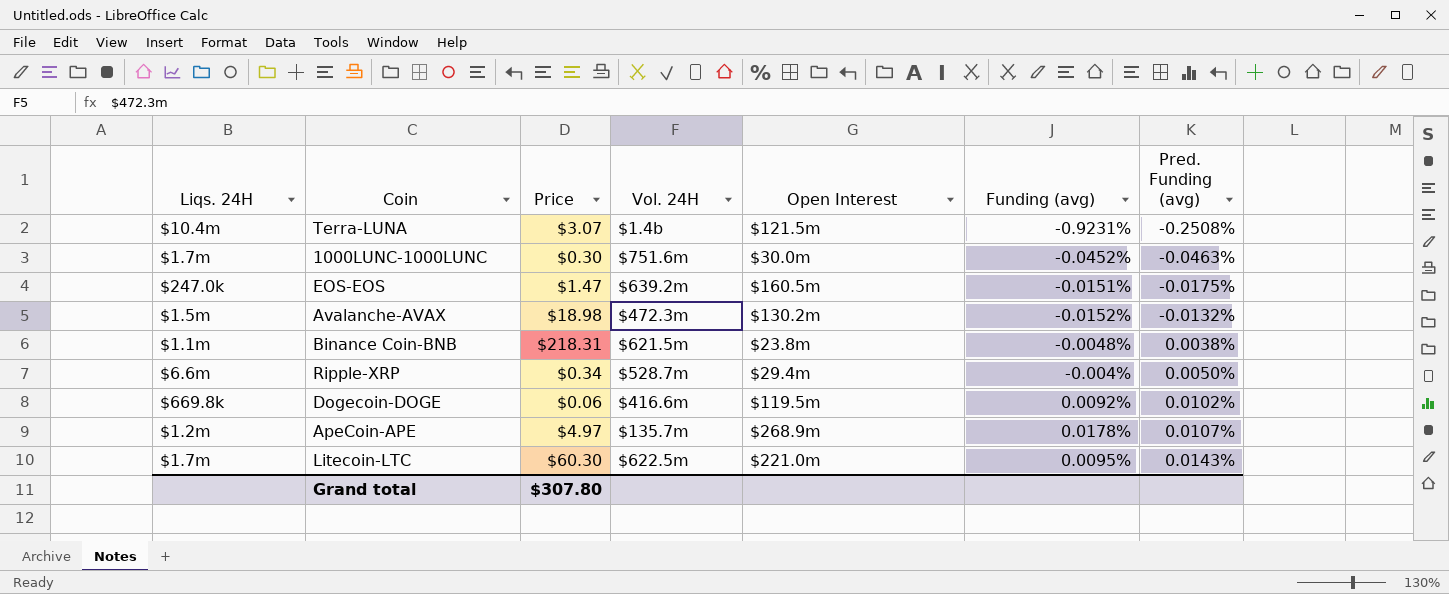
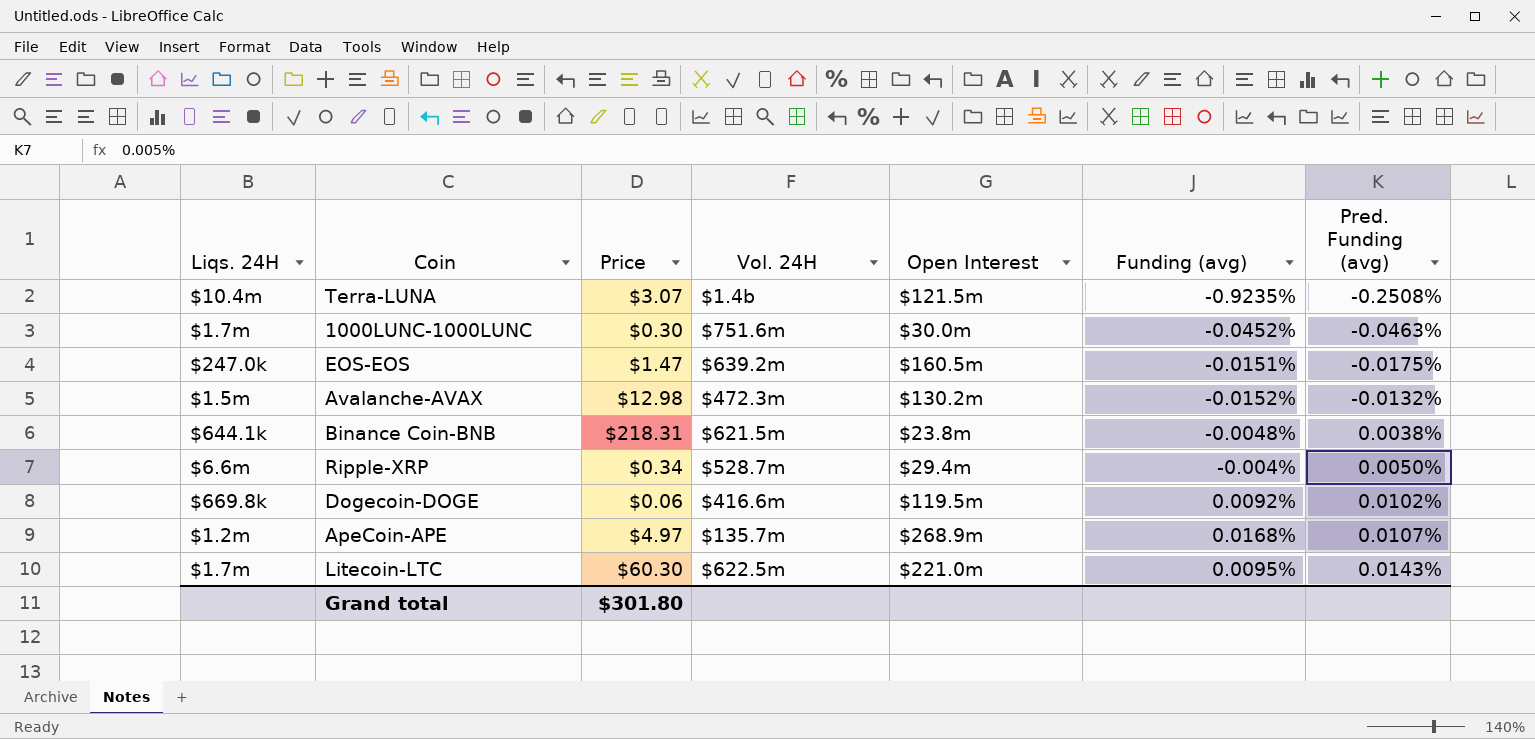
Terra-LUNA | Funding (avg): -0.9231% -> -0.9235%
Avalanche-AVAX | Price: $18.98 -> $12.98
Binance Coin-BNB | Liqs. 24H: $1.1m -> $644.1k
ApeCoin-APE | Funding (avg): 0.0178% -> 0.0168%
Grand total | Price: $307.80 -> $301.80

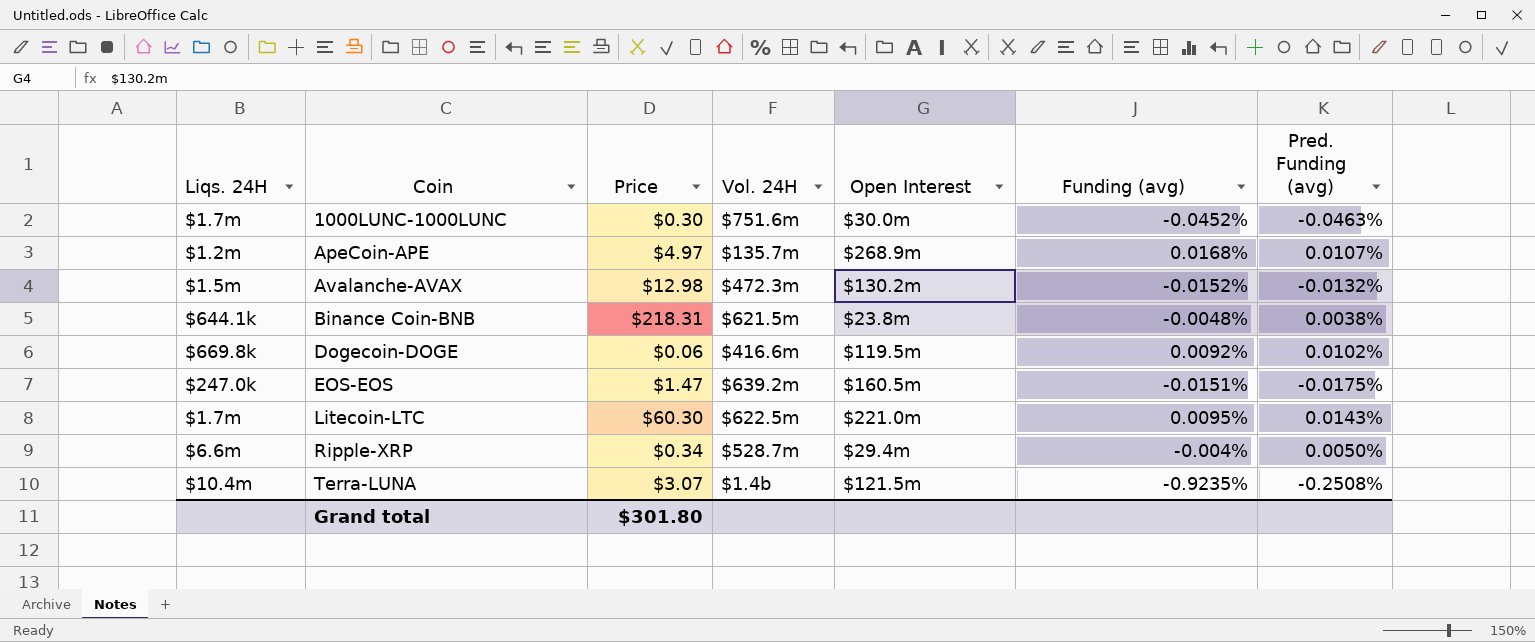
row order: Pred. Funding (avg) ascending -> Coin ascending

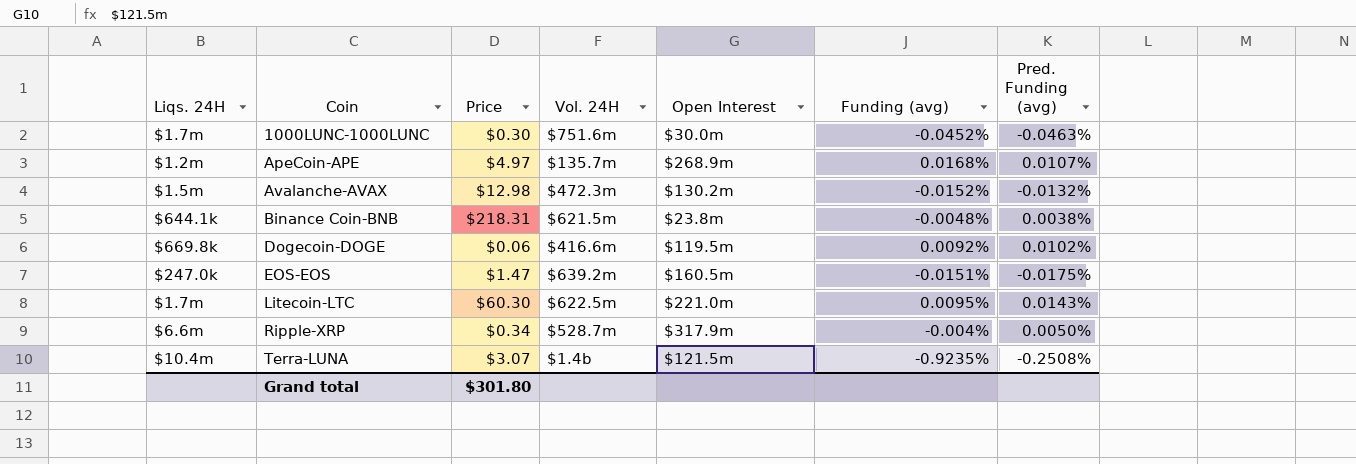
Ripple-XRP | Open Interest: $29.4m -> $317.9m

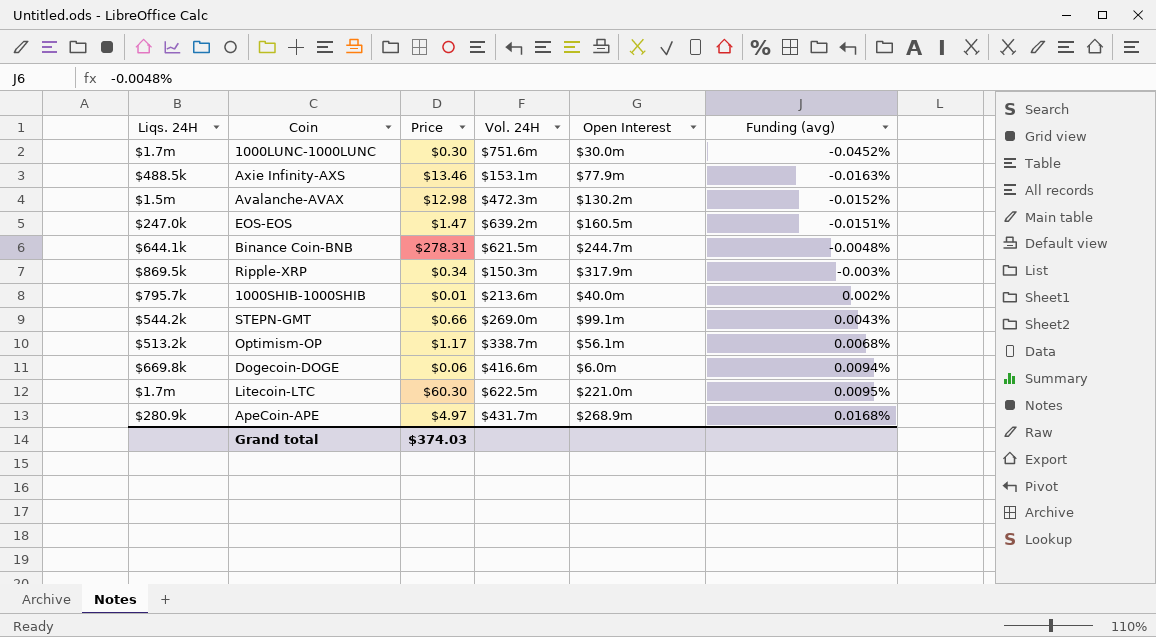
row order: Coin ascending -> Funding (avg) ascending
column Pred. Funding (avg) | position: 7 -> none
row Terra-LUNA: $10.4m | $3.07 | $1.4b | $121.5m | -0.9235% | -0.2508% -> none
row Axie Infinity-AXS: none -> $488.5k | $13.46 | $153.1m | $77.9m | -0.0163%
Binance Coin-BNB | Price: $218.31 -> $278.31
Binance Coin-BNB | Open Interest: $23.8m -> $244.7m
Ripple-XRP | Liqs. 24H: $6.6m -> $869.5k
Ripple-XRP | Vol. 24H: $528.7m -> $150.3m
Ripple-XRP | Funding (avg): -0.004% -> -0.003%
row 1000SHIB-1000SHIB: none -> $795.7k | $0.01 | $213.6m | $40.0m | 0.002%
row STEPN-GMT: none -> $544.2k | $0.66 | $269.0m | $99.1m | 0.0043%
row Optimism-OP: none -> $513.2k | $1.17 | $338.7m | $56.1m | 0.0068%
Dogecoin-DOGE | Open Interest: $119.5m -> $6.0m
Dogecoin-DOGE | Funding (avg): 0.0092% -> 0.0094%
ApeCoin-APE | Liqs. 24H: $1.2m -> $280.9k
ApeCoin-APE | Vol. 24H: $135.7m -> $431.7m
Grand total | Price: $301.80 -> $374.03

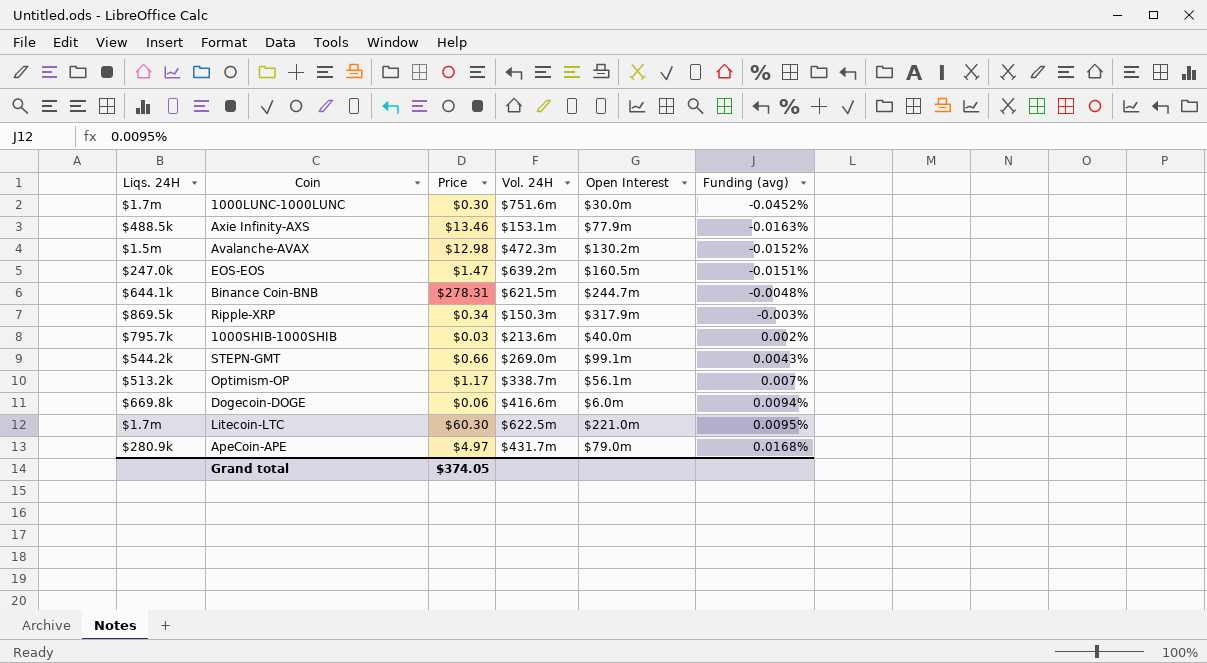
1000SHIB-1000SHIB | Price: $0.01 -> $0.03
Optimism-OP | Funding (avg): 0.0068% -> 0.007%
ApeCoin-APE | Open Interest: $268.9m -> $79.0m
Grand total | Price: $374.03 -> $374.05

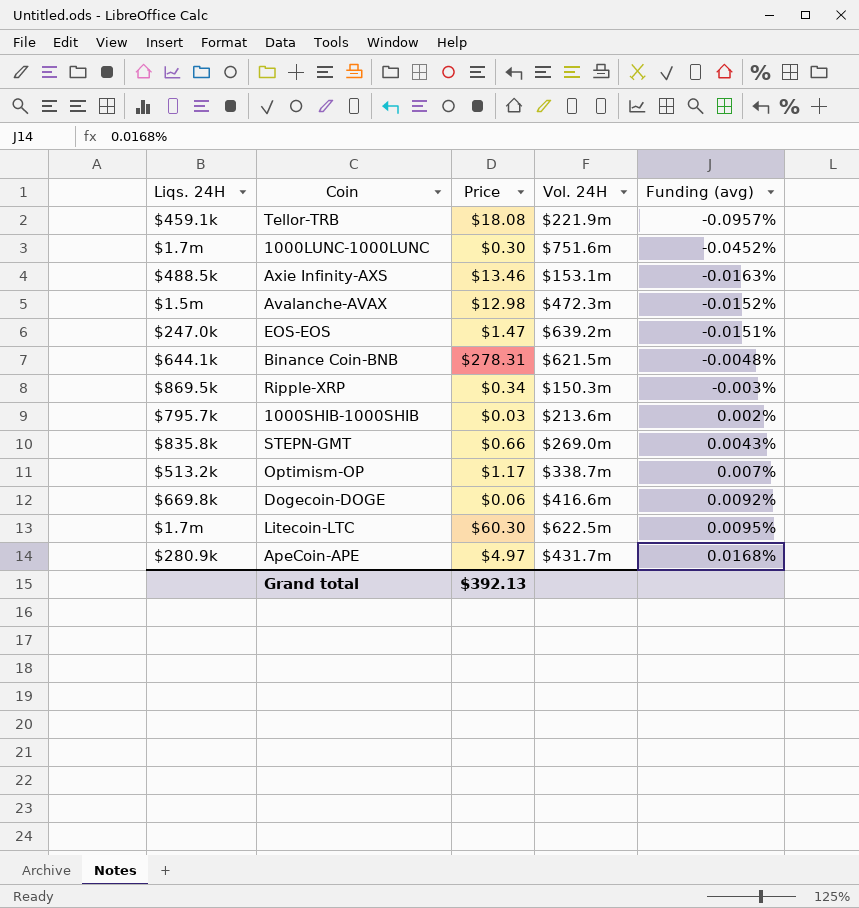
column Open Interest | position: 5 -> none
row Tellor-TRB: none -> $459.1k | $18.08 | $221.9m | -0.0957%
STEPN-GMT | Liqs. 24H: $544.2k -> $835.8k
Dogecoin-DOGE | Funding (avg): 0.0094% -> 0.0092%
Grand total | Price: $374.05 -> $392.13

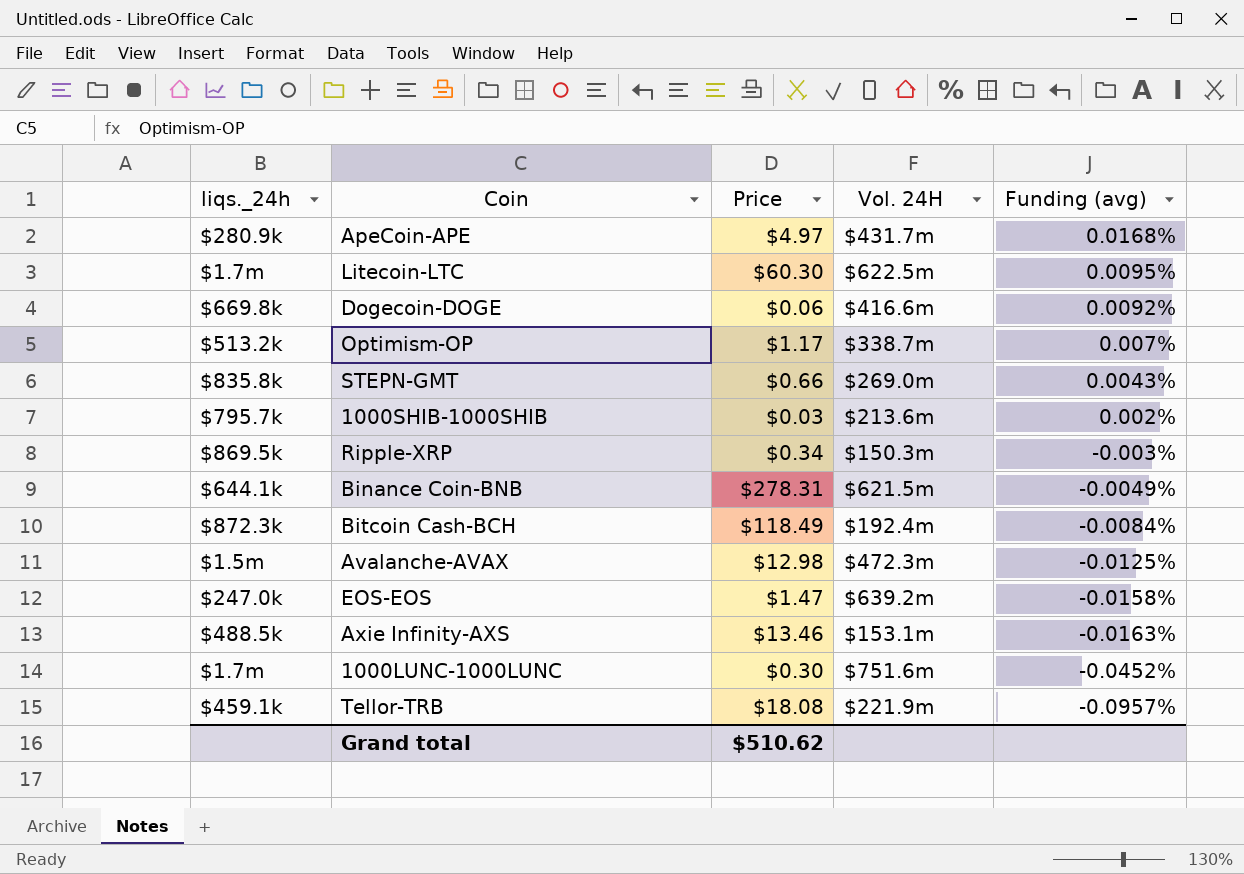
row order: Funding (avg) ascending -> Funding (avg) descending
column name: Liqs. 24H -> liqs._24h
Binance Coin-BNB | Funding (avg): -0.0048% -> -0.0049%
row Bitcoin Cash-BCH: none -> $872.3k | $118.49 | $192.4m | -0.0084%
Avalanche-AVAX | Funding (avg): -0.0152% -> -0.0125%
EOS-EOS | Funding (avg): -0.0151% -> -0.0158%
Grand total | Price: $392.13 -> $510.62

